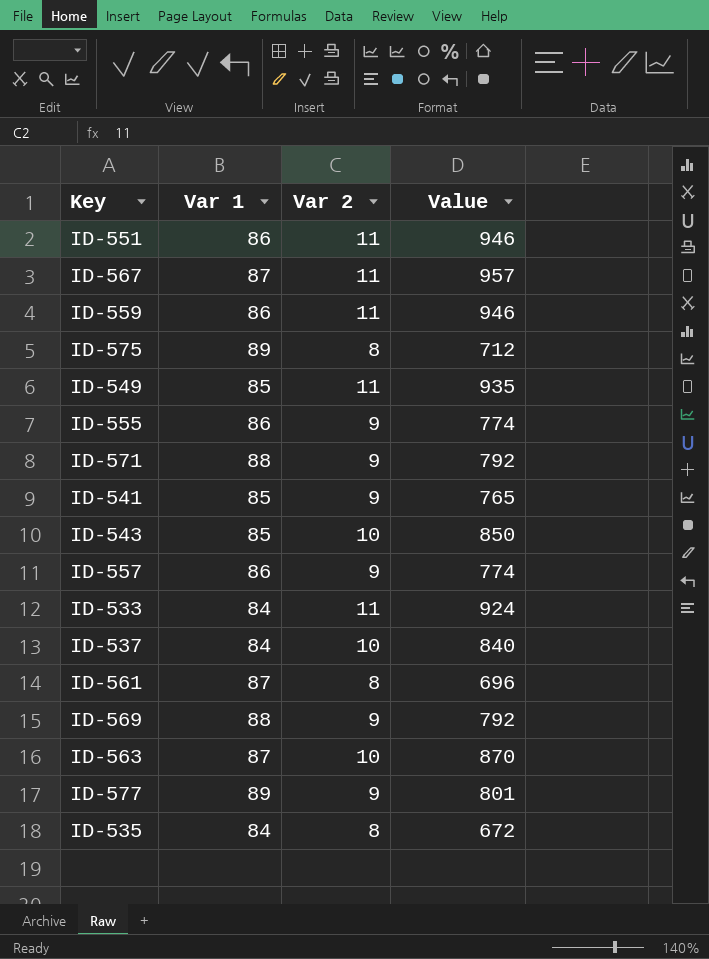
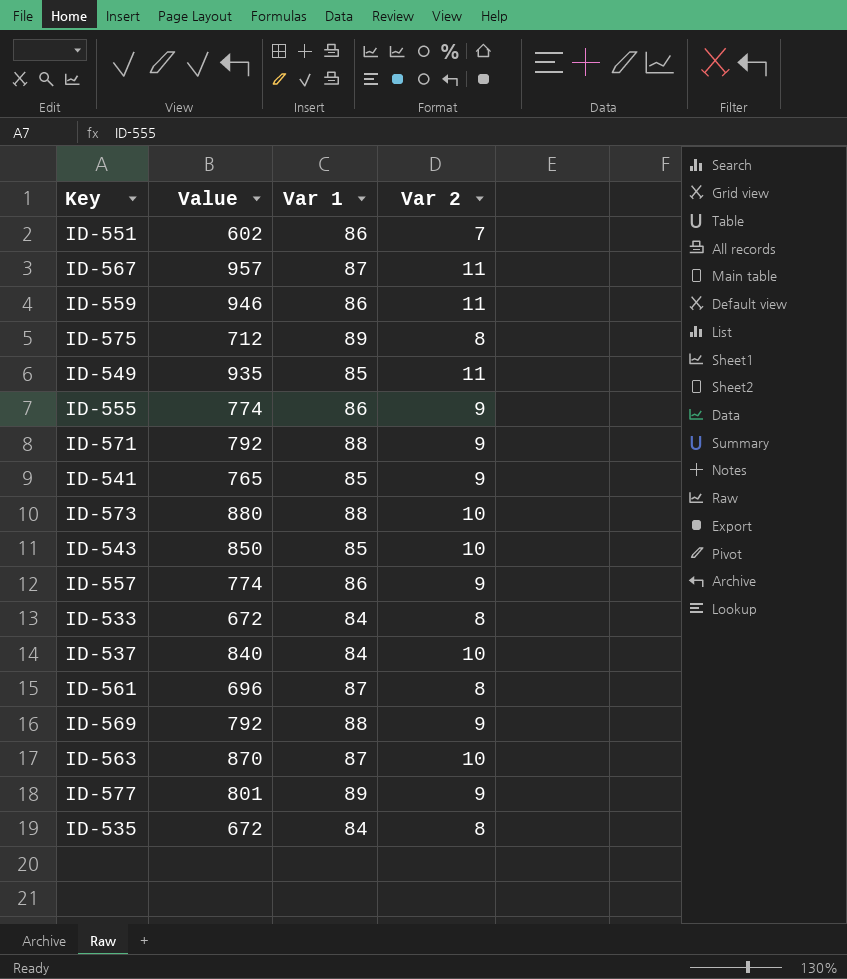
column Value | position: 4 -> 2
ID-551 | Value: 946 -> 602
ID-551 | Var 2: 11 -> 7
row ID-573: none -> 880 | 88 | 10
ID-533 | Value: 924 -> 672
ID-533 | Var 2: 11 -> 8

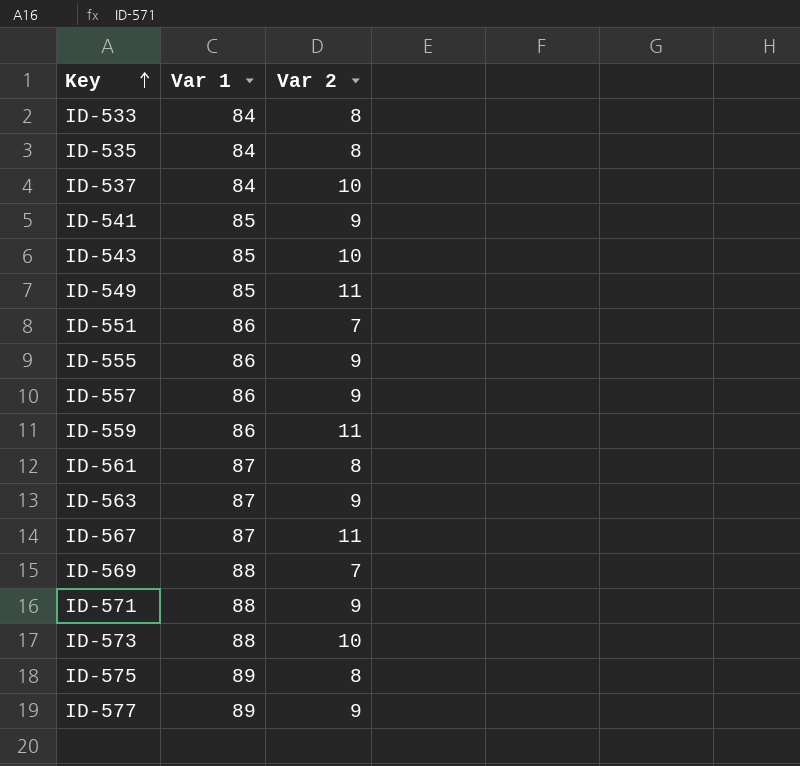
row order: none -> Key ascending
column Value | formula: [Var 1] * [Var 2] -> none
ID-563 | Var 2: 10 -> 9
ID-569 | Var 2: 9 -> 7

